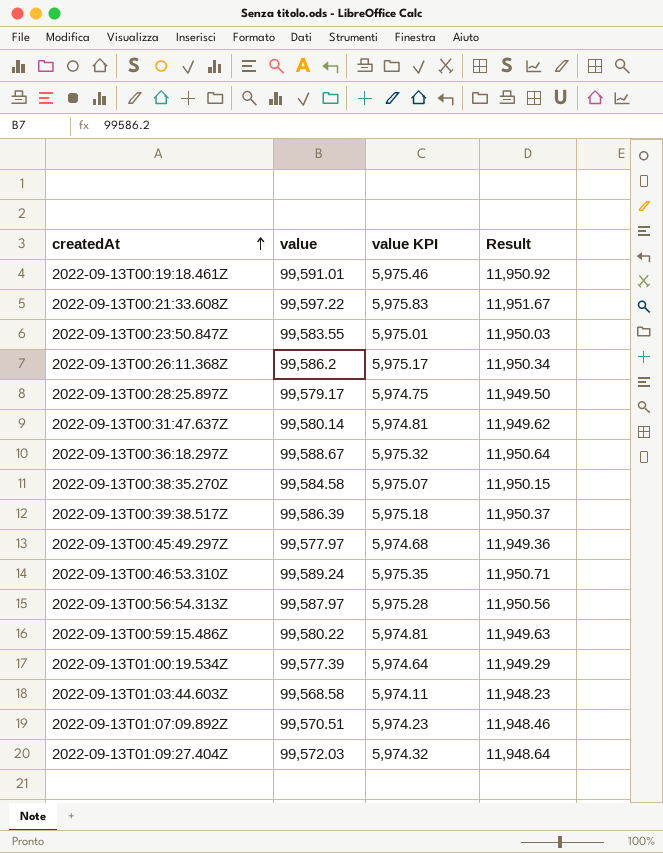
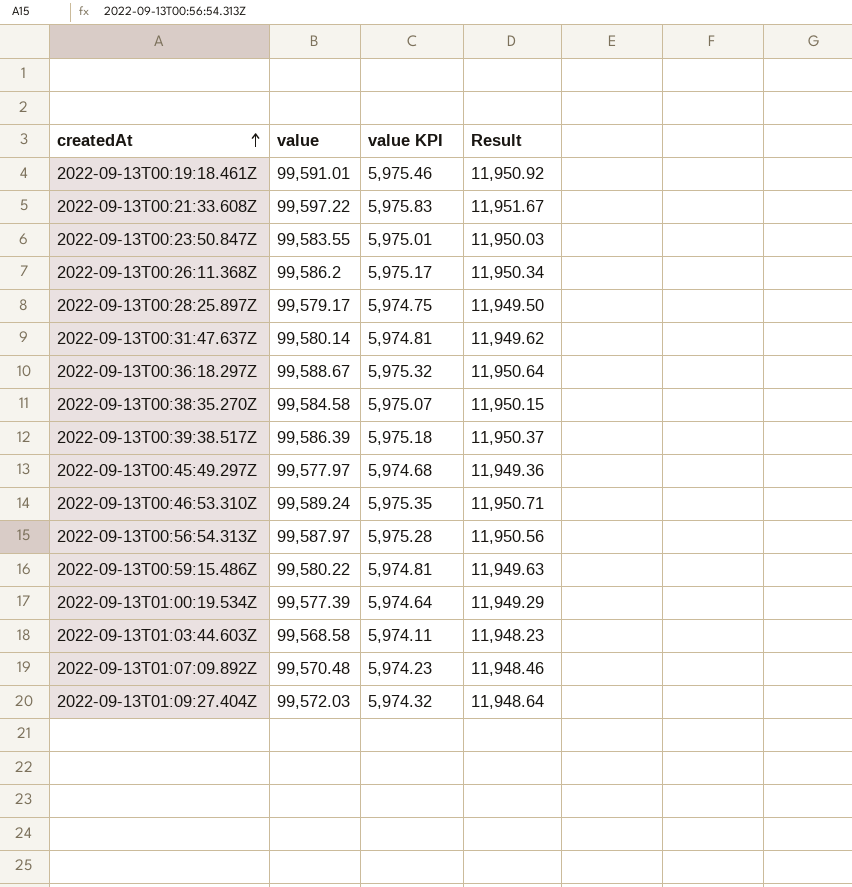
2022-09-13T01:07:09.892Z | value: 99,570.51 -> 99,570.48

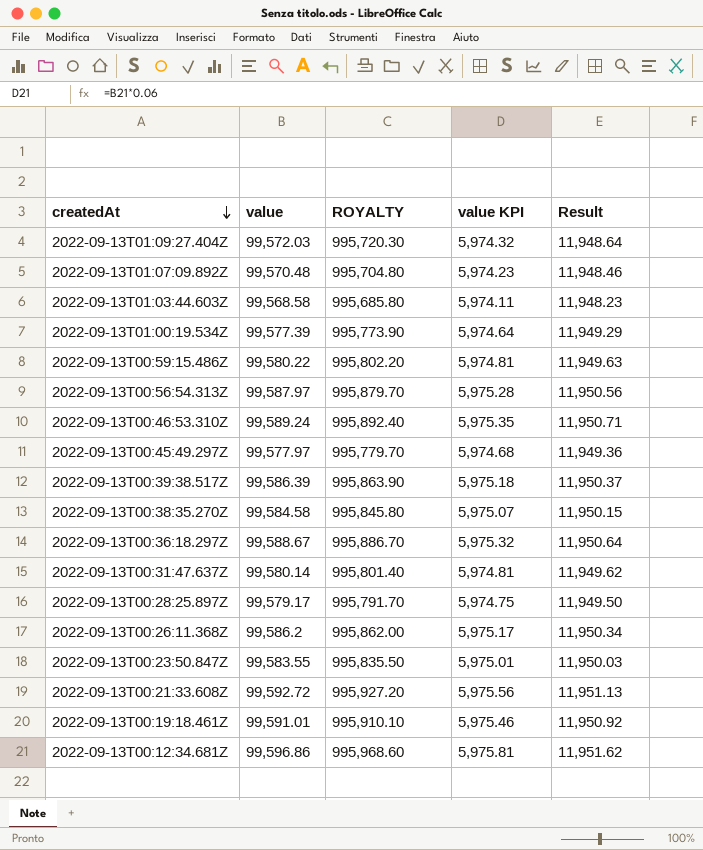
row order: createdAt ascending -> createdAt descending
column ROYALTY | formula: none -> [value] * 10
2022-09-13T00:21:33.608Z | value: 99,597.22 -> 99,592.72
2022-09-13T00:21:33.608Z | value KPI: 5,975.83 -> 5,975.56
2022-09-13T00:21:33.608Z | Result: 11,951.67 -> 11,951.13
row 2022-09-13T00:12:34.681Z: none -> 99,596.86 | 995,968.60 | 5,975.81 | 11,951.62

